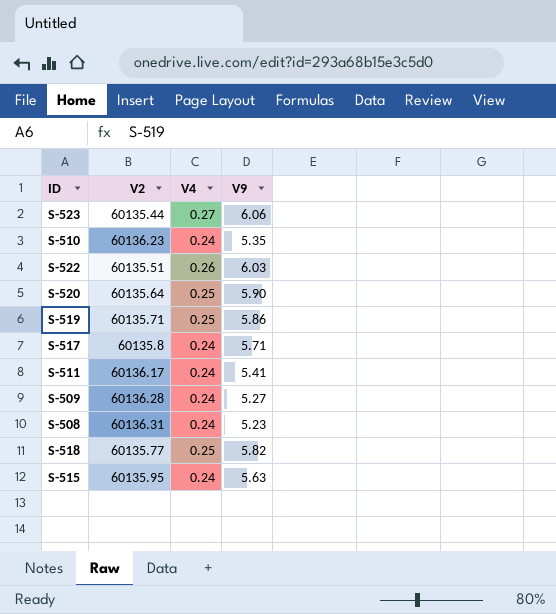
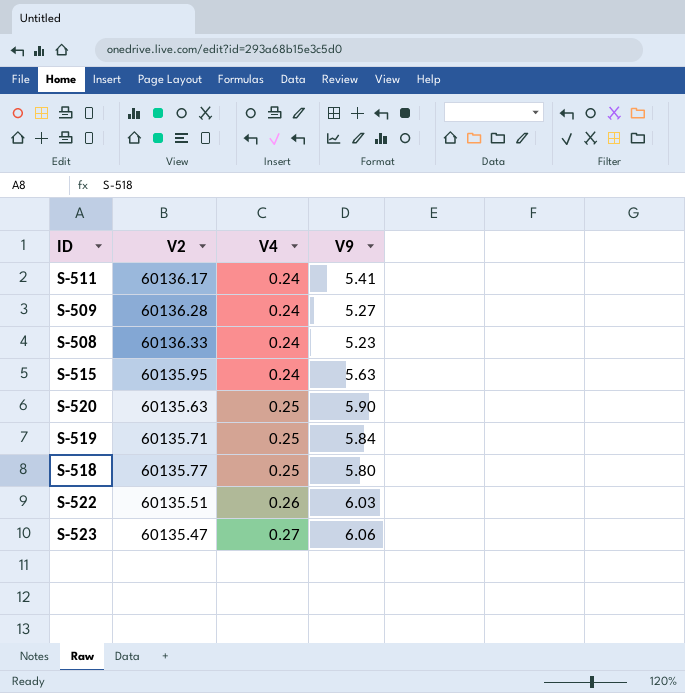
row order: none -> V4 ascending
row S-510: 60136.23 | 0.24 | 5.35 -> none
row S-517: 60135.8 | 0.24 | 5.71 -> none
S-508 | V2: 60136.31 -> 60136.33
S-520 | V2: 60135.64 -> 60135.63
S-519 | V9: 5.86 -> 5.84
S-518 | V9: 5.82 -> 5.80
S-523 | V2: 60135.44 -> 60135.47

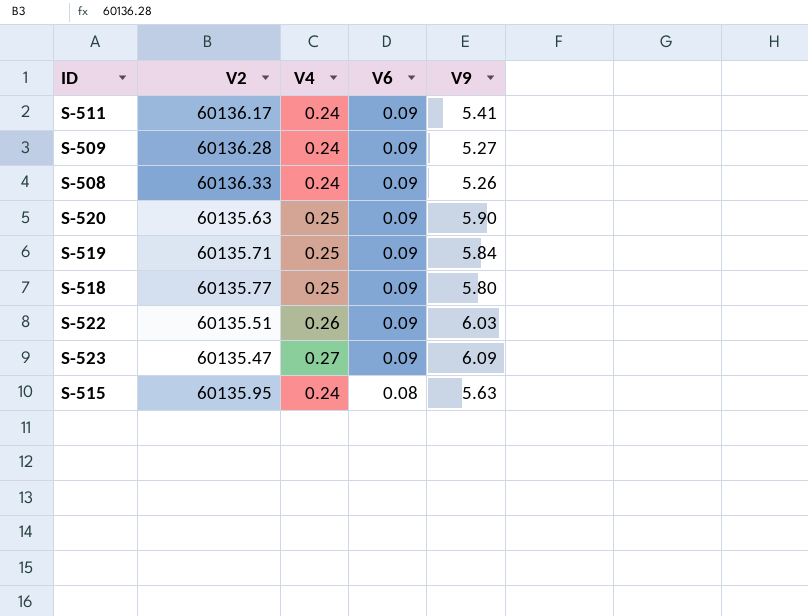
row order: V4 ascending -> V6 descending
column V6 | position: none -> 4
S-508 | V9: 5.23 -> 5.26
S-523 | V9: 6.06 -> 6.09

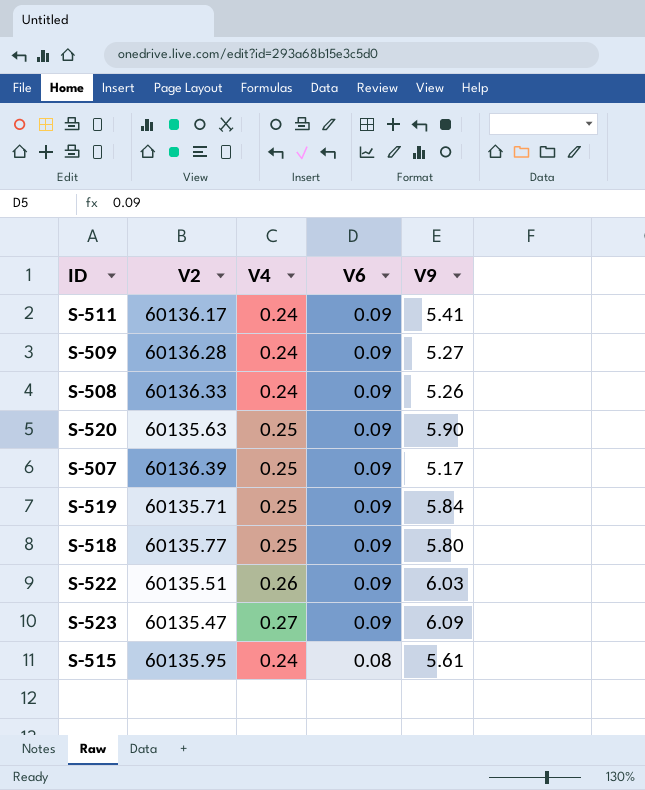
row S-507: none -> 60136.39 | 0.25 | 0.09 | 5.17
S-515 | V9: 5.63 -> 5.61

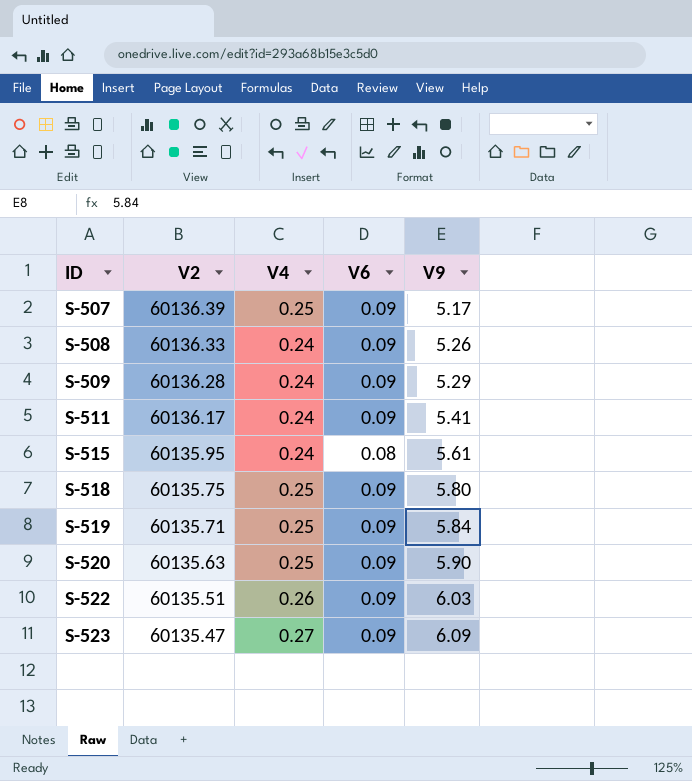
row order: V6 descending -> ID ascending
S-509 | V9: 5.27 -> 5.29
S-518 | V2: 60135.77 -> 60135.75

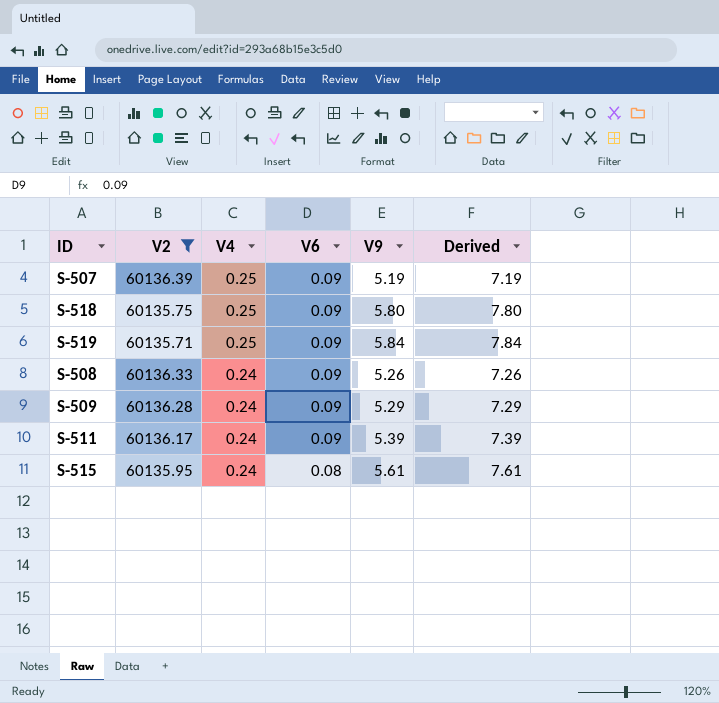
filter: none -> V2 >= 60135.71
row order: ID ascending -> V4 descending
column Derived | formula: none -> [V9] + 2
S-507 | V9: 5.17 -> 5.19
S-511 | V9: 5.41 -> 5.39

